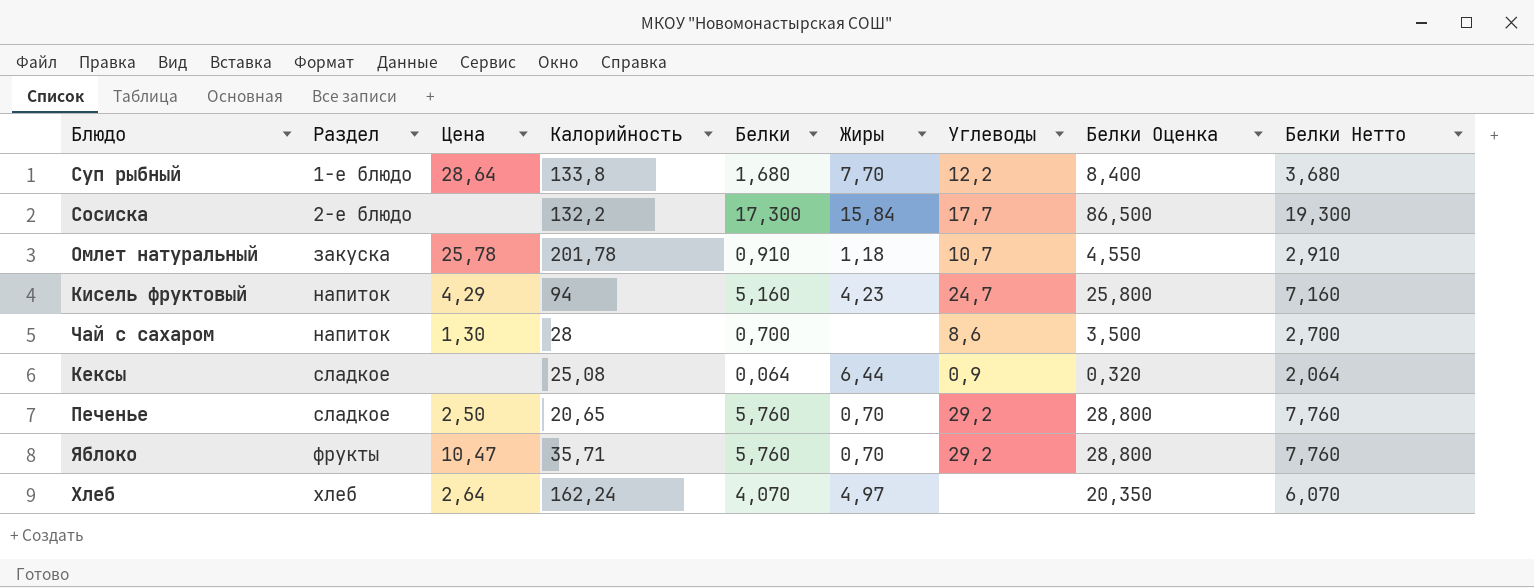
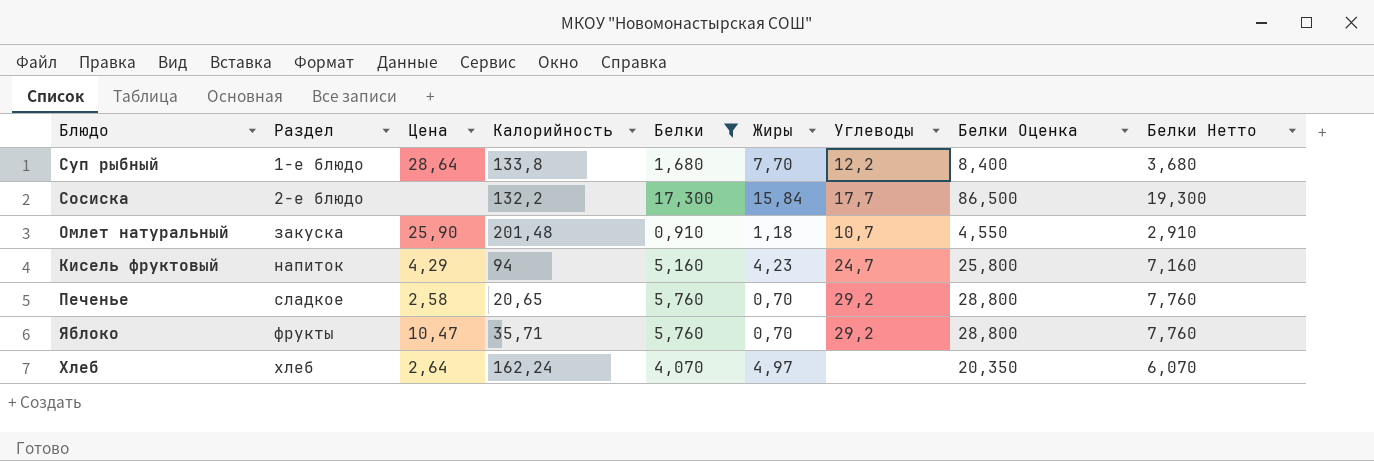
filter: none -> Белки >= 0,910
Омлет натуральный | Цена: 25,78 -> 25,90
Омлет натуральный | Калорийность: 201,78 -> 201,48
Печенье | Цена: 2,50 -> 2,58

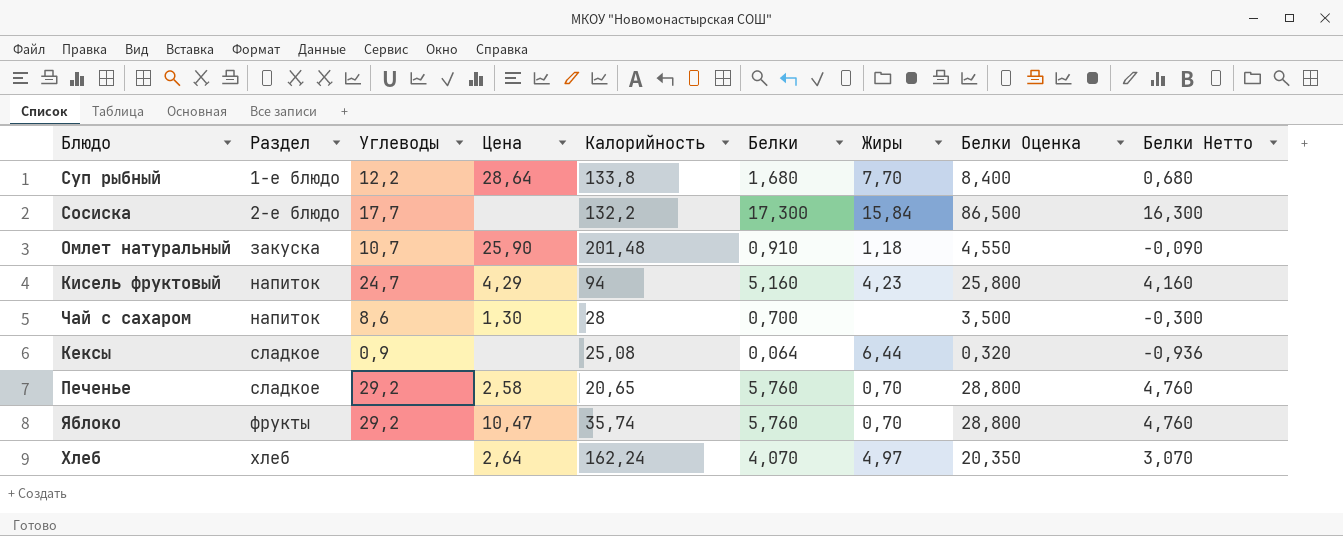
filter: Белки >= 0,910 -> none
column Углеводы | position: 7 -> 3
column Белки Нетто | formula: [Белки] + 2 -> [Белки] - 1
Яблоко | Калорийность: 35,71 -> 35,74

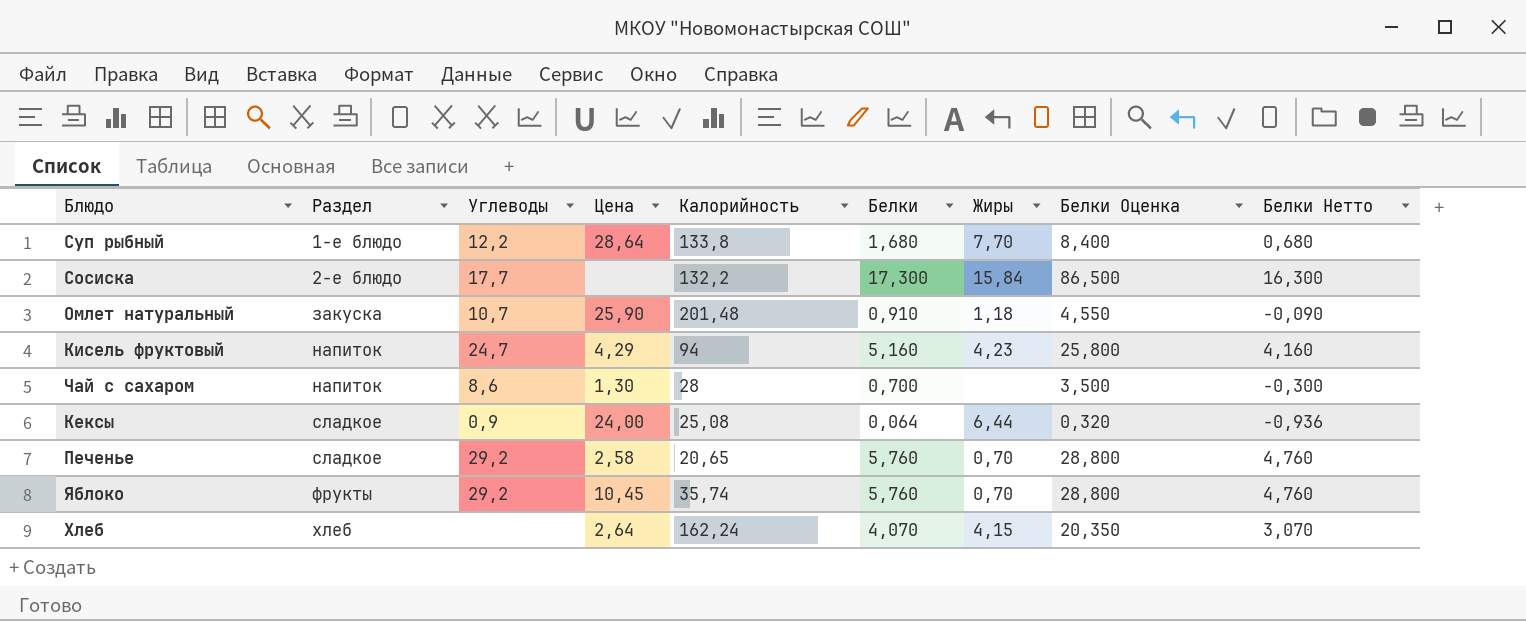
Кексы | Цена: none -> 24,00
Яблоко | Цена: 10,47 -> 10,45
Хлеб | Жиры: 4,97 -> 4,15

